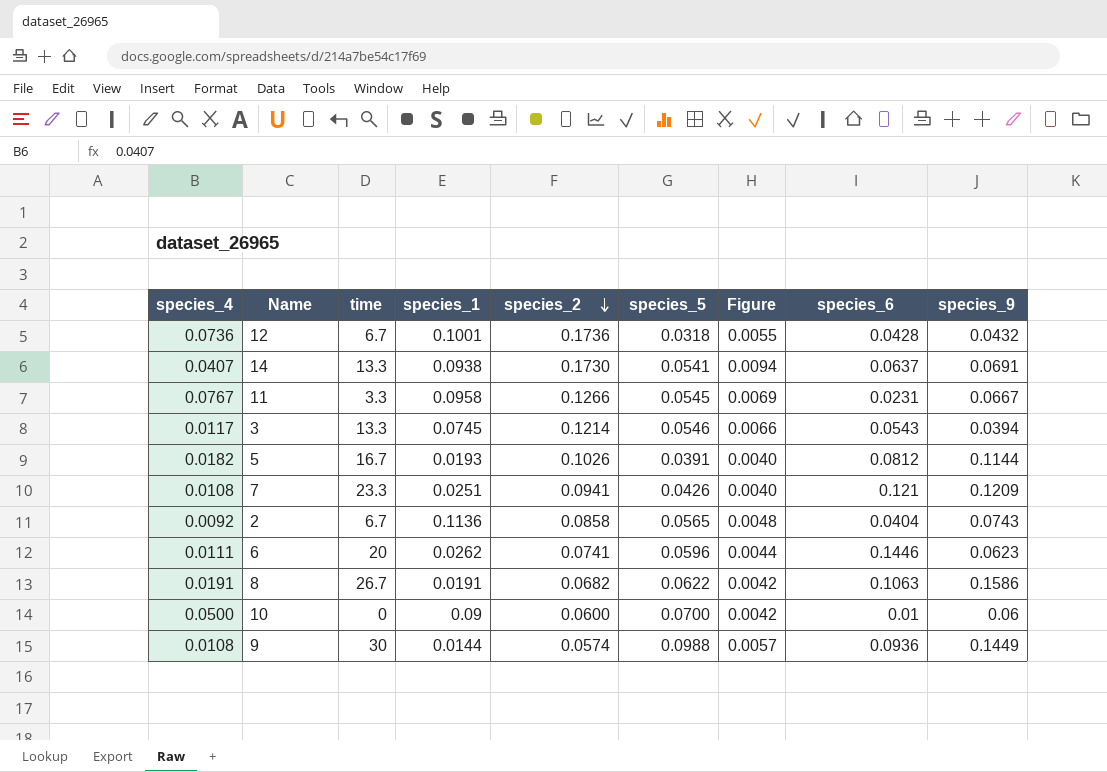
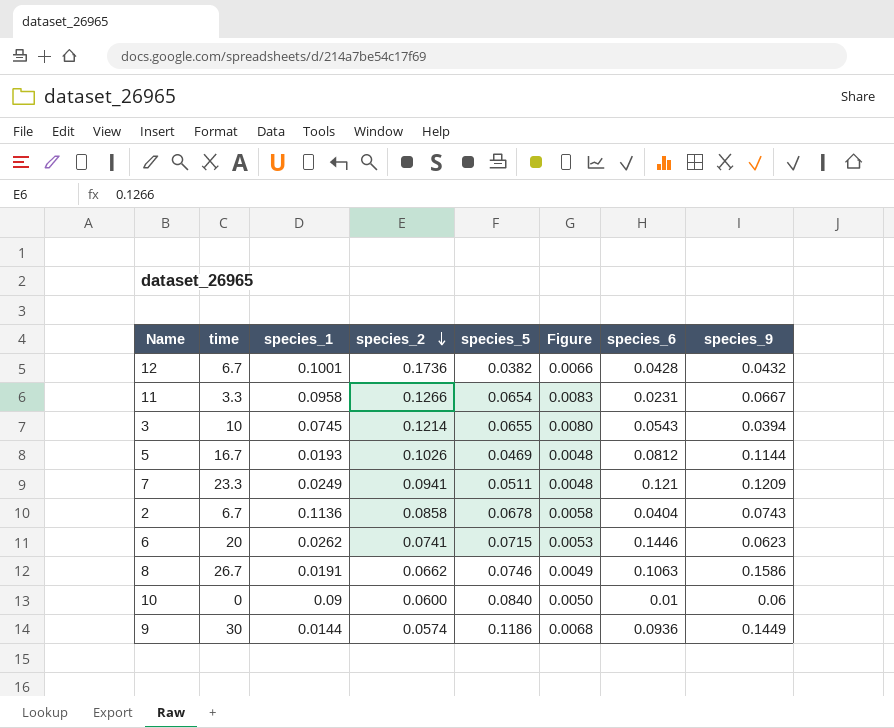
column species_4 | position: 1 -> none
row 14: 0.0407 | 13.3 | 0.0938 | 0.1730 | 0.0541 | 0.0094 | 0.0637 | 0.0691 -> none
12 | species_5: 0.0318 -> 0.0382
12 | Figure: 0.0055 -> 0.0066
11 | species_5: 0.0545 -> 0.0654
11 | Figure: 0.0069 -> 0.0083
3 | time: 13.3 -> 10
3 | species_5: 0.0546 -> 0.0655
3 | Figure: 0.0066 -> 0.0080
5 | species_5: 0.0391 -> 0.0469
5 | Figure: 0.0040 -> 0.0048
7 | species_1: 0.0251 -> 0.0249
7 | species_5: 0.0426 -> 0.0511
7 | Figure: 0.0040 -> 0.0048
2 | species_5: 0.0565 -> 0.0678
2 | Figure: 0.0048 -> 0.0058
6 | species_5: 0.0596 -> 0.0715
6 | Figure: 0.0044 -> 0.0053
8 | species_2: 0.0682 -> 0.0662
8 | species_5: 0.0622 -> 0.0746
8 | Figure: 0.0042 -> 0.0049
10 | species_5: 0.0700 -> 0.0840
10 | Figure: 0.0042 -> 0.0050
9 | species_5: 0.0988 -> 0.1186
9 | Figure: 0.0057 -> 0.0068

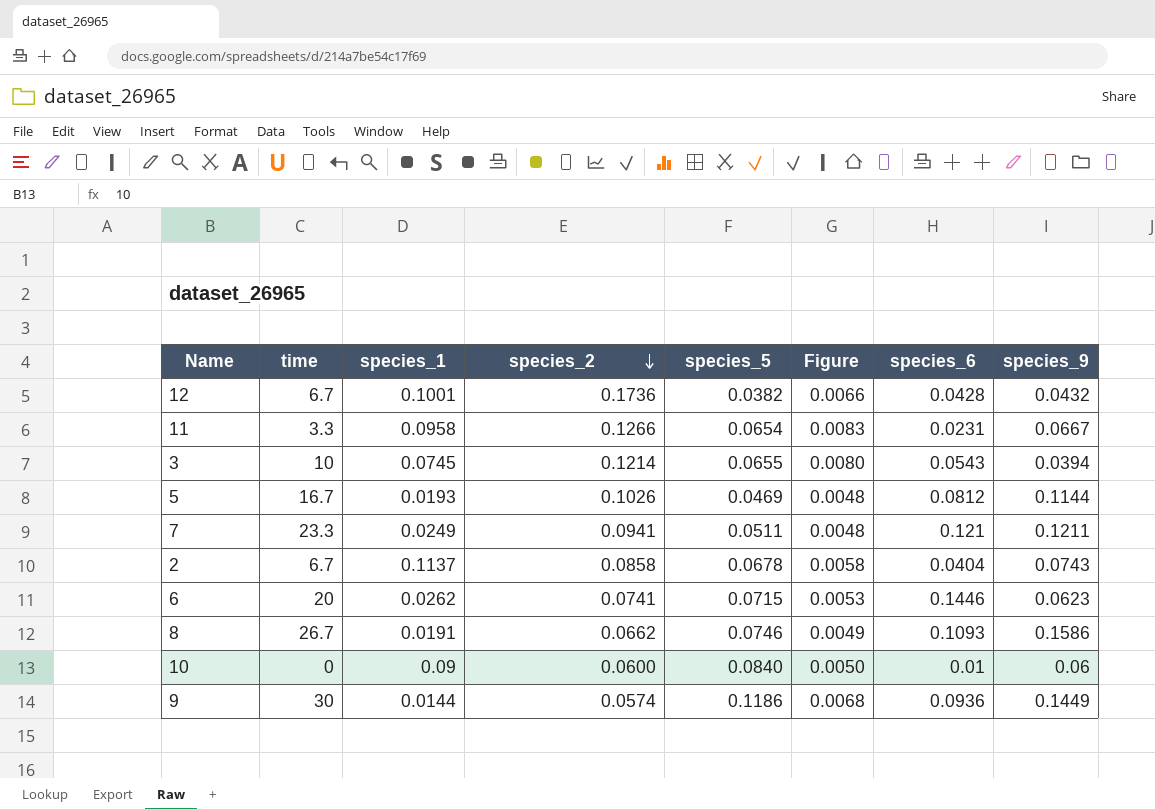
7 | species_9: 0.1209 -> 0.1211
2 | species_1: 0.1136 -> 0.1137
8 | species_6: 0.1063 -> 0.1093

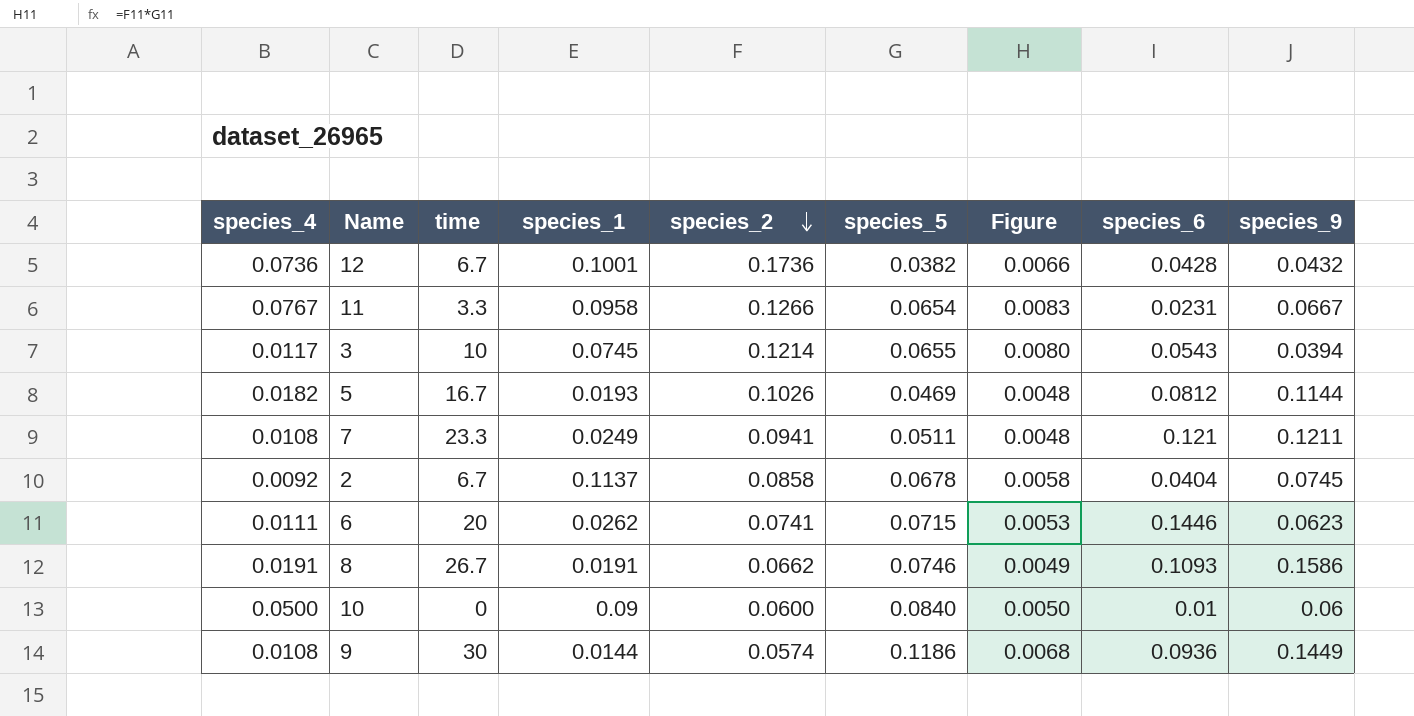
column species_4 | position: none -> 1
2 | species_9: 0.0743 -> 0.0745

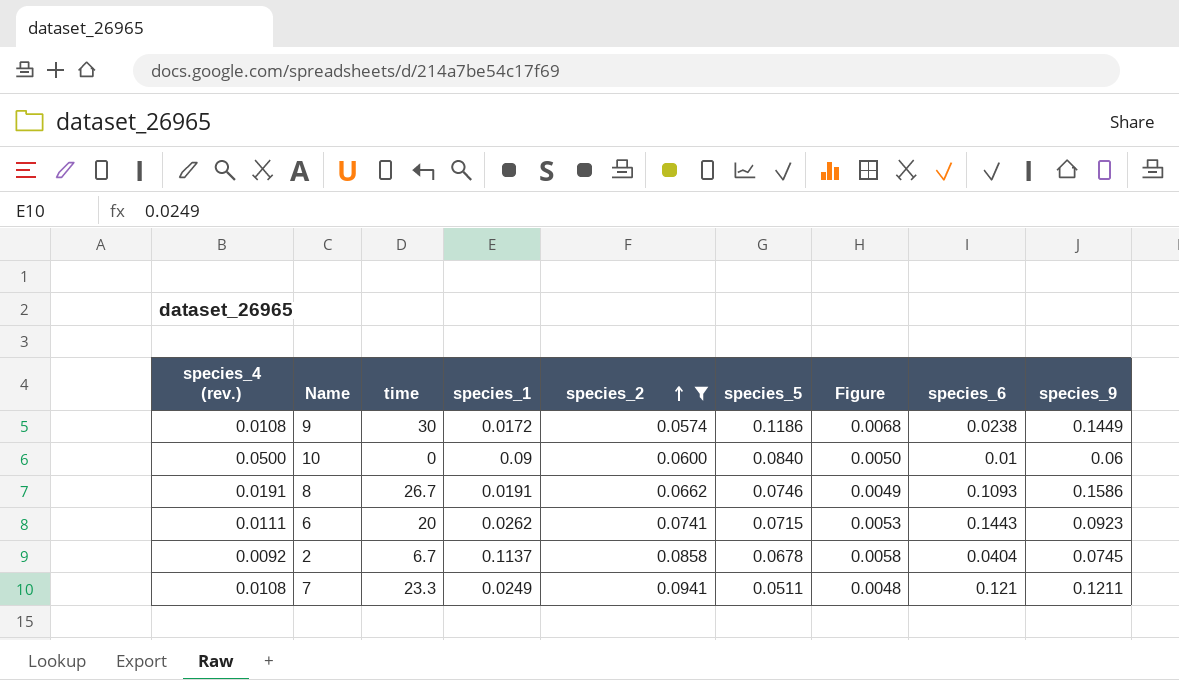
filter: none -> species_2 <= 0.0941
row order: species_2 descending -> species_2 ascending
column name: species_4 -> species_4 (rev.)
9 | species_1: 0.0144 -> 0.0172
9 | species_6: 0.0936 -> 0.0238
6 | species_6: 0.1446 -> 0.1443
6 | species_9: 0.0623 -> 0.0923

